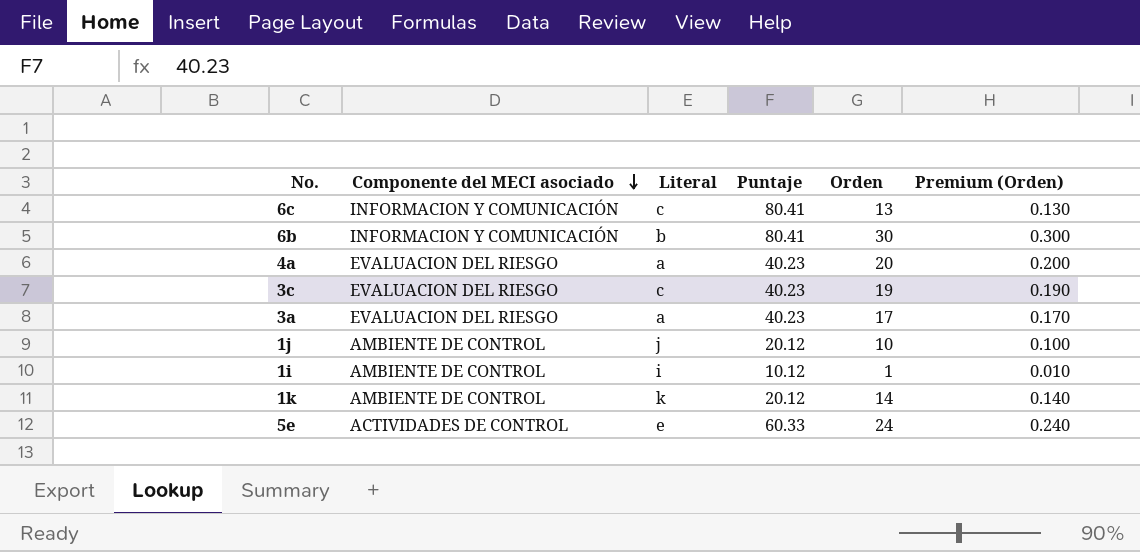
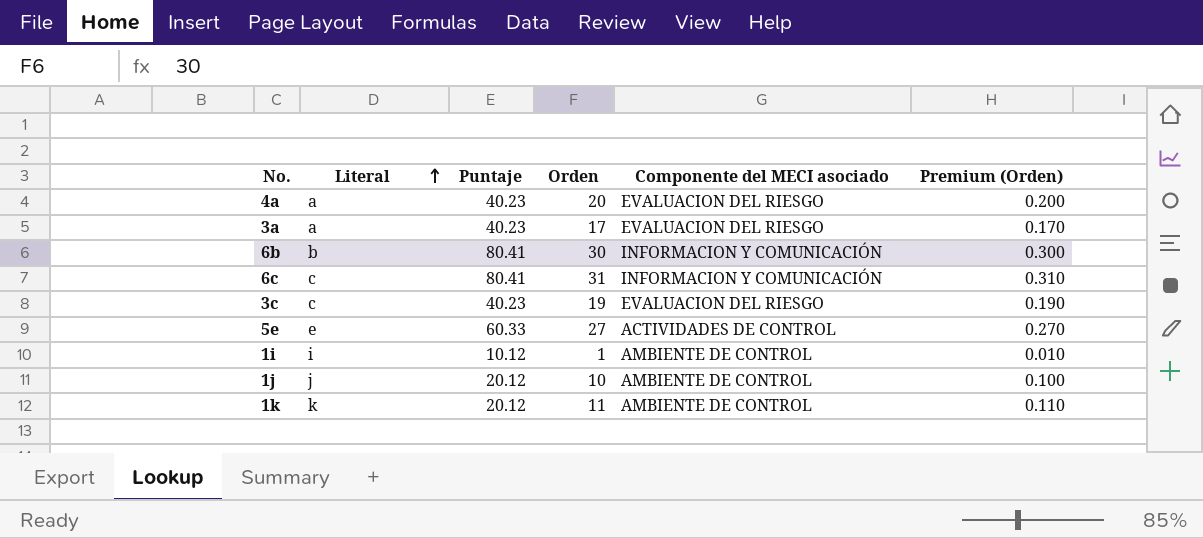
row order: Componente del MECI asociado descending -> Literal ascending
column Componente del MECI asociado | position: 2 -> 5
6c | Orden: 13 -> 31
6c | Premium (Orden): 0.130 -> 0.310
5e | Orden: 24 -> 27
5e | Premium (Orden): 0.240 -> 0.270
1k | Orden: 14 -> 11
1k | Premium (Orden): 0.140 -> 0.110

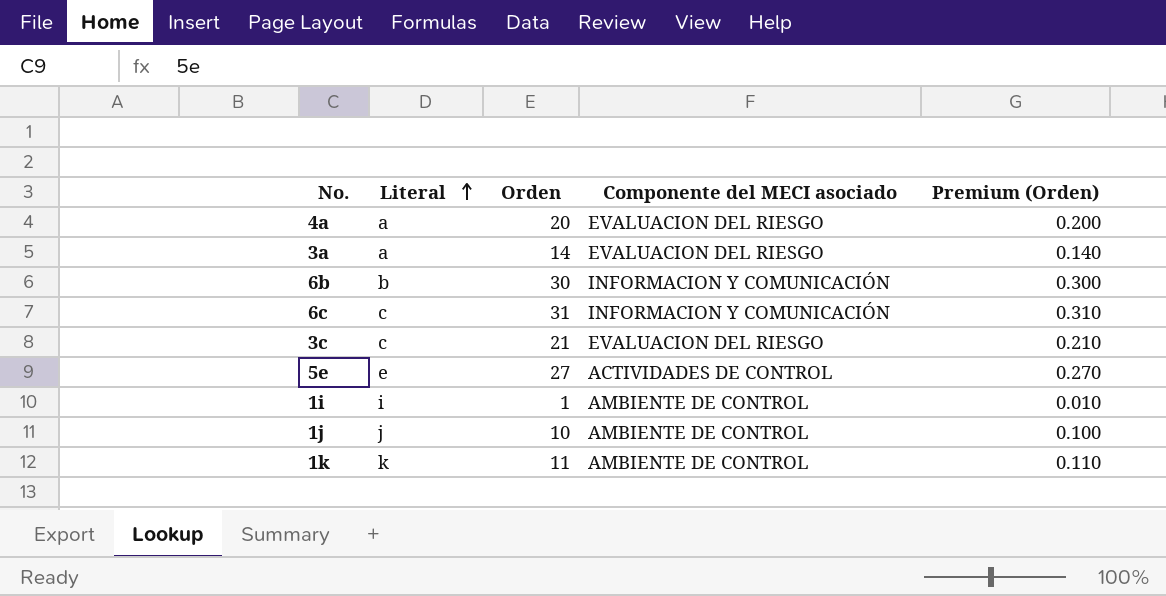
column Puntaje | position: 3 -> none
3a | Orden: 17 -> 14
3a | Premium (Orden): 0.170 -> 0.140
3c | Orden: 19 -> 21
3c | Premium (Orden): 0.190 -> 0.210

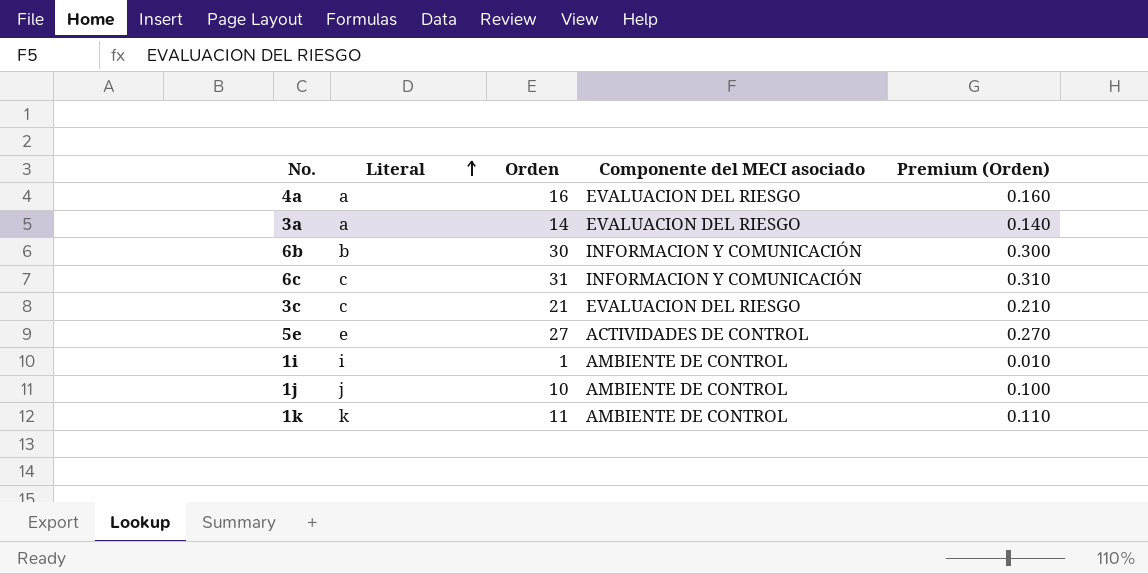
4a | Orden: 20 -> 16
4a | Premium (Orden): 0.200 -> 0.160

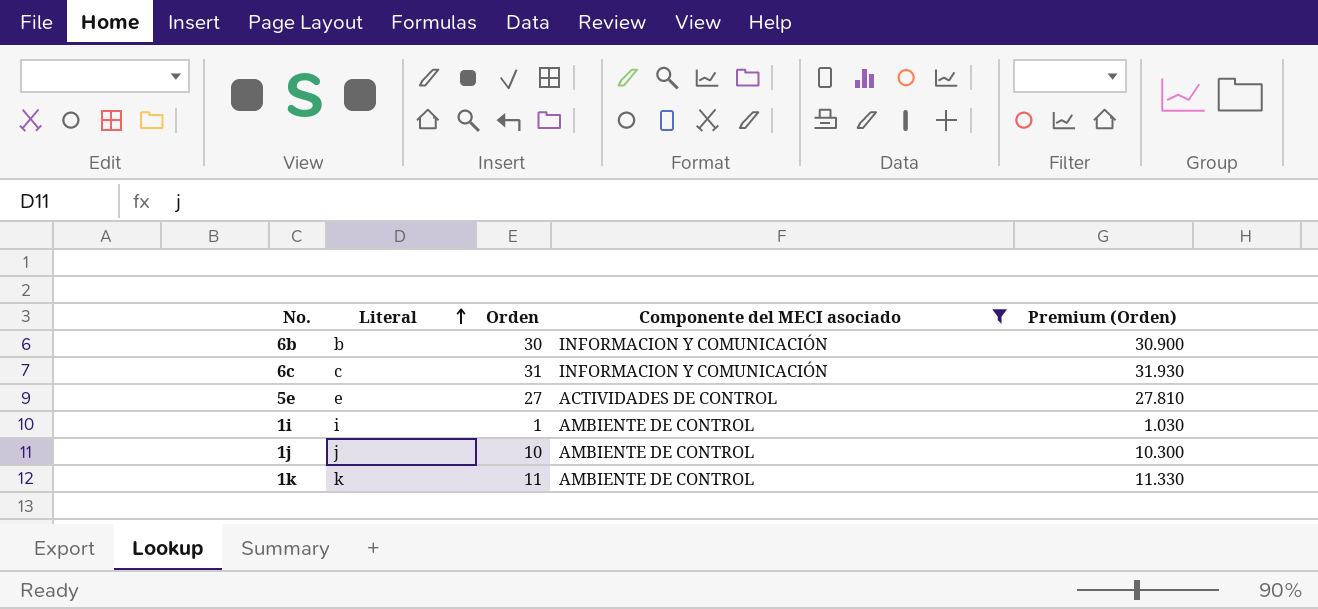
filter: none -> Componente del MECI asociado != EVALUACION DEL RIESGO
column Premium (Orden) | formula: [Orden] * 0.01 -> [Orden] * 1.03

